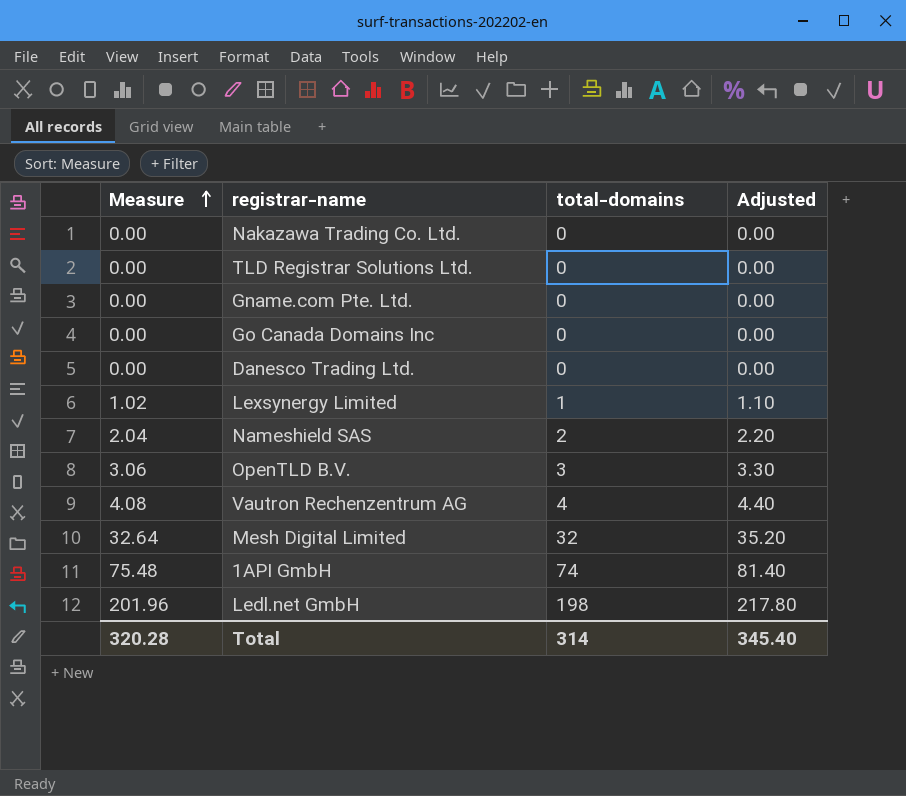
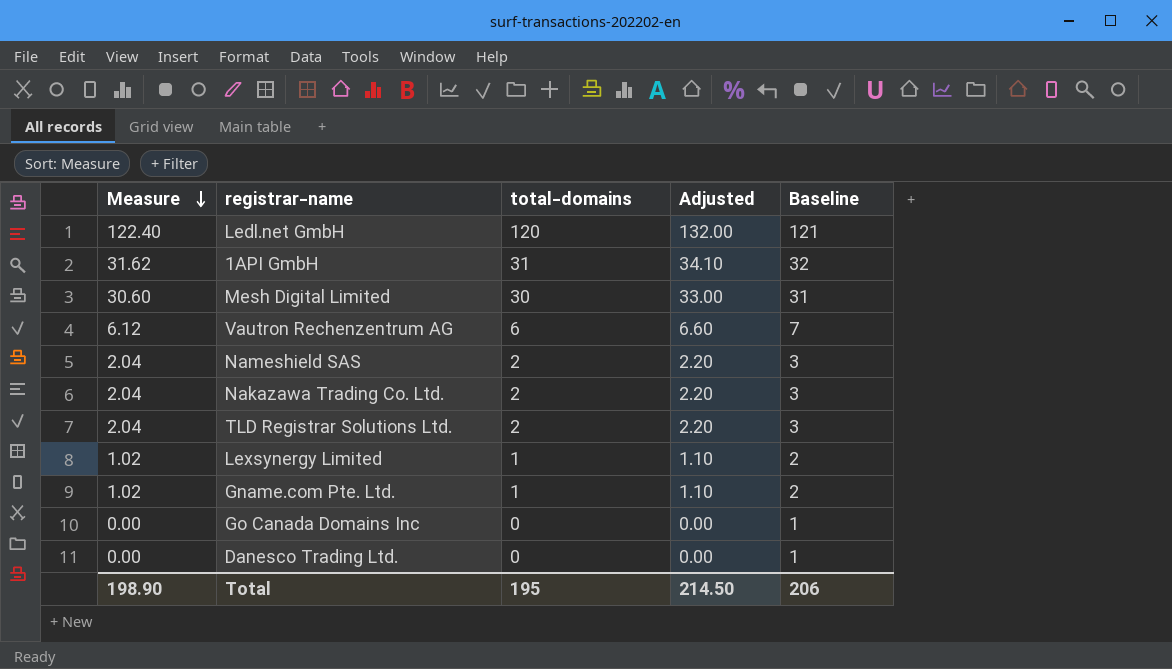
row order: Measure ascending -> Measure descending
column Baseline | formula: none -> [total-domains] + 1
row OpenTLD B.V.: 3.06 | 3 | 3.30 -> none
Ledl.net GmbH | Measure: 201.96 -> 122.40
Ledl.net GmbH | total-domains: 198 -> 120
Ledl.net GmbH | Adjusted: 217.80 -> 132.00
1API GmbH | Measure: 75.48 -> 31.62
1API GmbH | total-domains: 74 -> 31
1API GmbH | Adjusted: 81.40 -> 34.10
Mesh Digital Limited | Measure: 32.64 -> 30.60
Mesh Digital Limited | total-domains: 32 -> 30
Mesh Digital Limited | Adjusted: 35.20 -> 33.00
Vautron Rechenzentrum AG | Measure: 4.08 -> 6.12
Vautron Rechenzentrum AG | total-domains: 4 -> 6
Vautron Rechenzentrum AG | Adjusted: 4.40 -> 6.60
Nakazawa Trading Co. Ltd. | Measure: 0.00 -> 2.04
Nakazawa Trading Co. Ltd. | total-domains: 0 -> 2
Nakazawa Trading Co. Ltd. | Adjusted: 0.00 -> 2.20
TLD Registrar Solutions Ltd. | Measure: 0.00 -> 2.04
TLD Registrar Solutions Ltd. | total-domains: 0 -> 2
TLD Registrar Solutions Ltd. | Adjusted: 0.00 -> 2.20
Gname.com Pte. Ltd. | Measure: 0.00 -> 1.02
Gname.com Pte. Ltd. | total-domains: 0 -> 1
Gname.com Pte. Ltd. | Adjusted: 0.00 -> 1.10
Total | Measure: 320.28 -> 198.90
Total | total-domains: 314 -> 195
Total | Adjusted: 345.40 -> 214.50

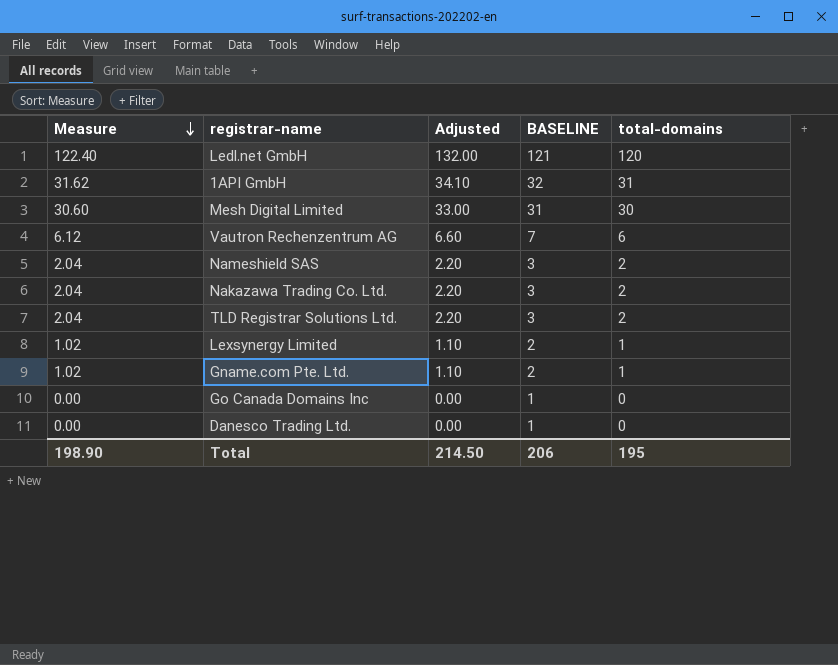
column name: Baseline -> BASELINE
column total-domains | position: 3 -> 5

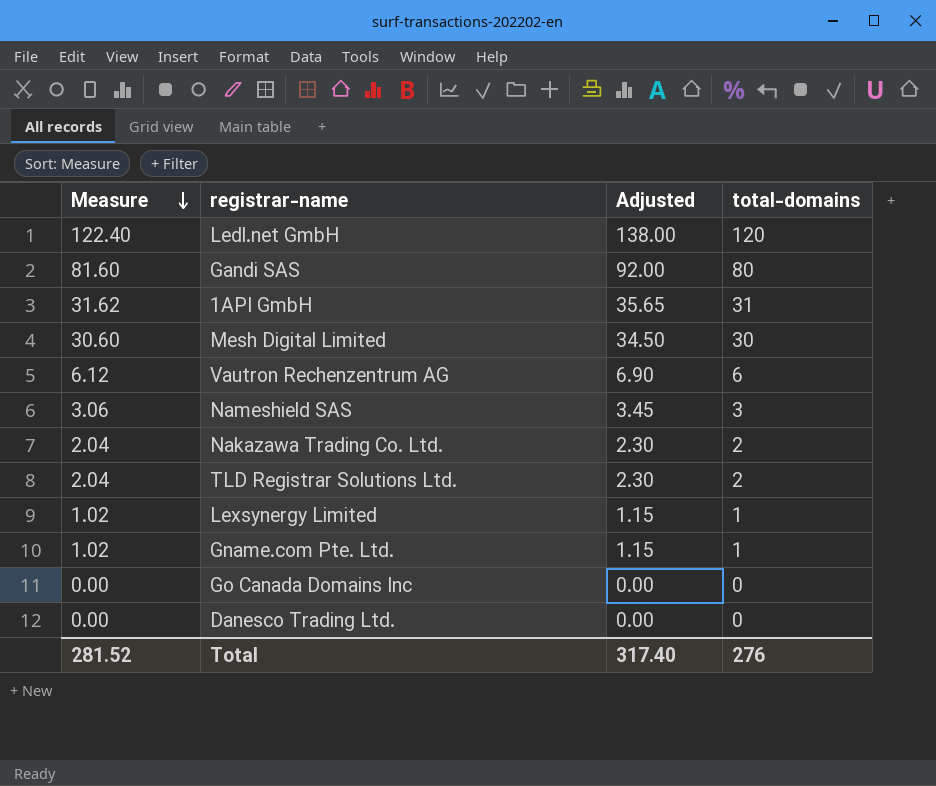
column BASELINE | formula: [total-domains] + 1 -> none
column Adjusted | formula: [total-domains] * 1.1 -> [total-domains] * 1.15
row Gandi SAS: none -> 81.60 | 92.00 | 80
Nameshield SAS | Measure: 2.04 -> 3.06
Nameshield SAS | total-domains: 2 -> 3
Total | Measure: 198.90 -> 281.52
Total | Adjusted: 214.50 -> 317.40
Total | total-domains: 195 -> 276

